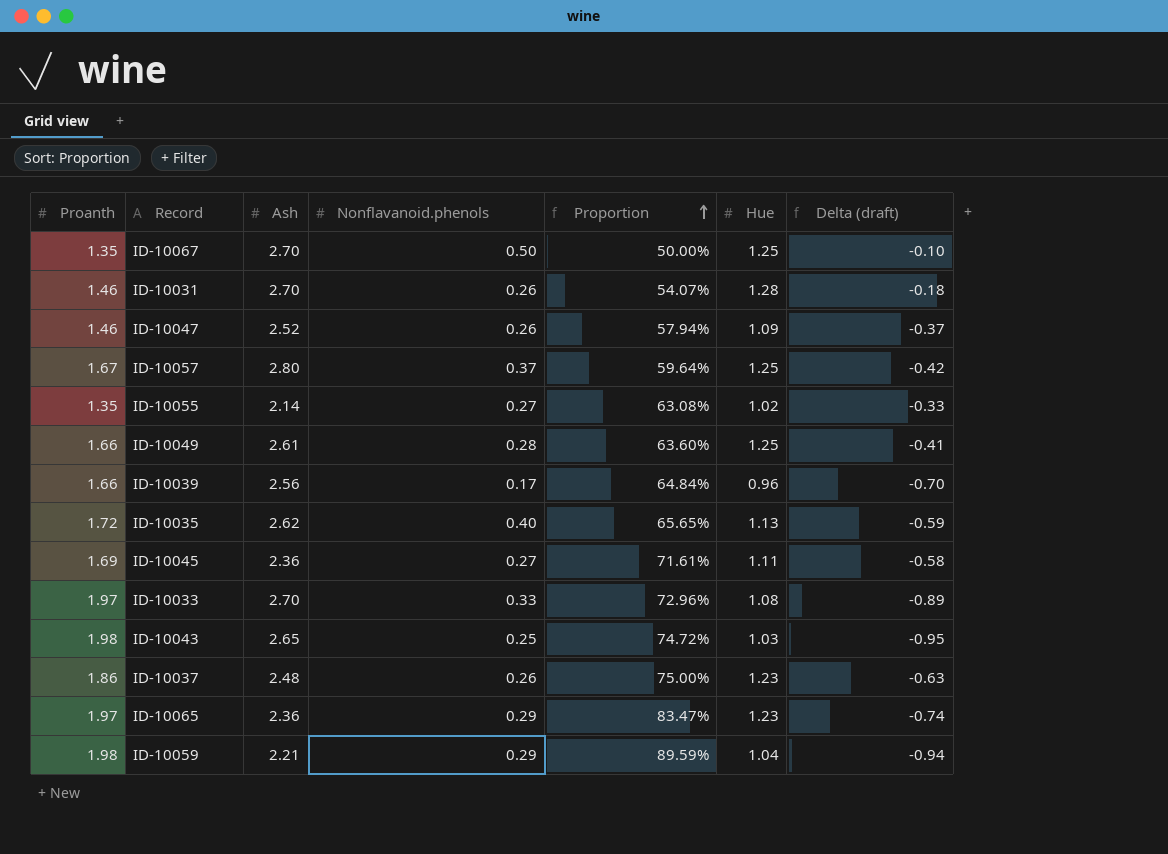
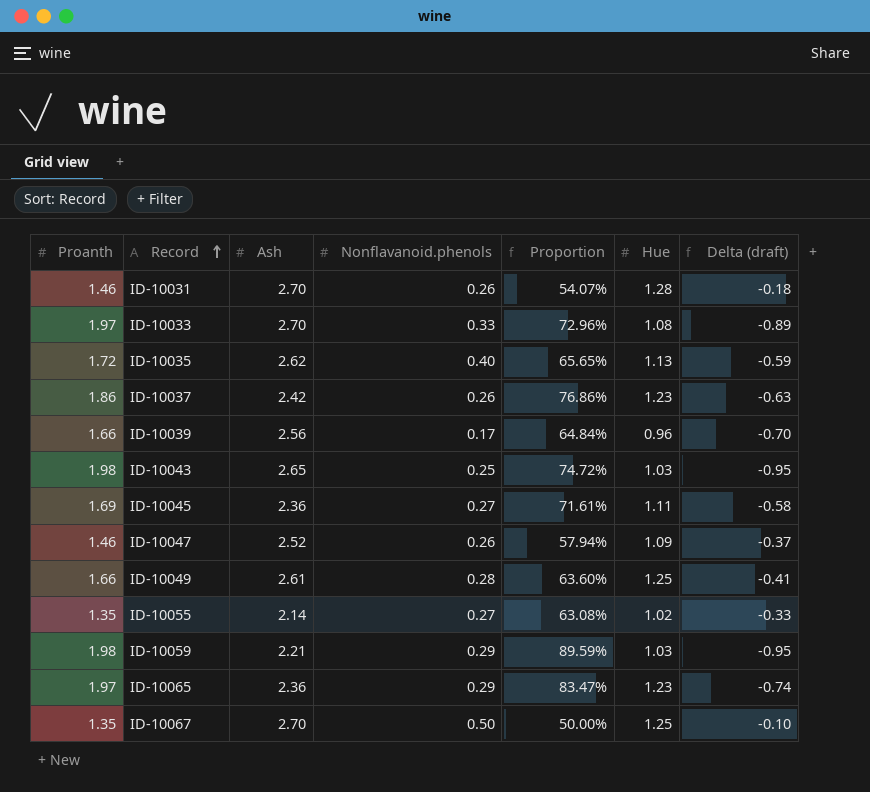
row order: Proportion ascending -> Record ascending
row ID-10057: 1.67 | 2.80 | 0.37 | 59.64% | 1.25 | -0.42 -> none
ID-10037 | Ash: 2.48 -> 2.42
ID-10037 | Proportion: 75.00% -> 76.86%
ID-10059 | Hue: 1.04 -> 1.03
ID-10059 | Delta (draft): -0.94 -> -0.95

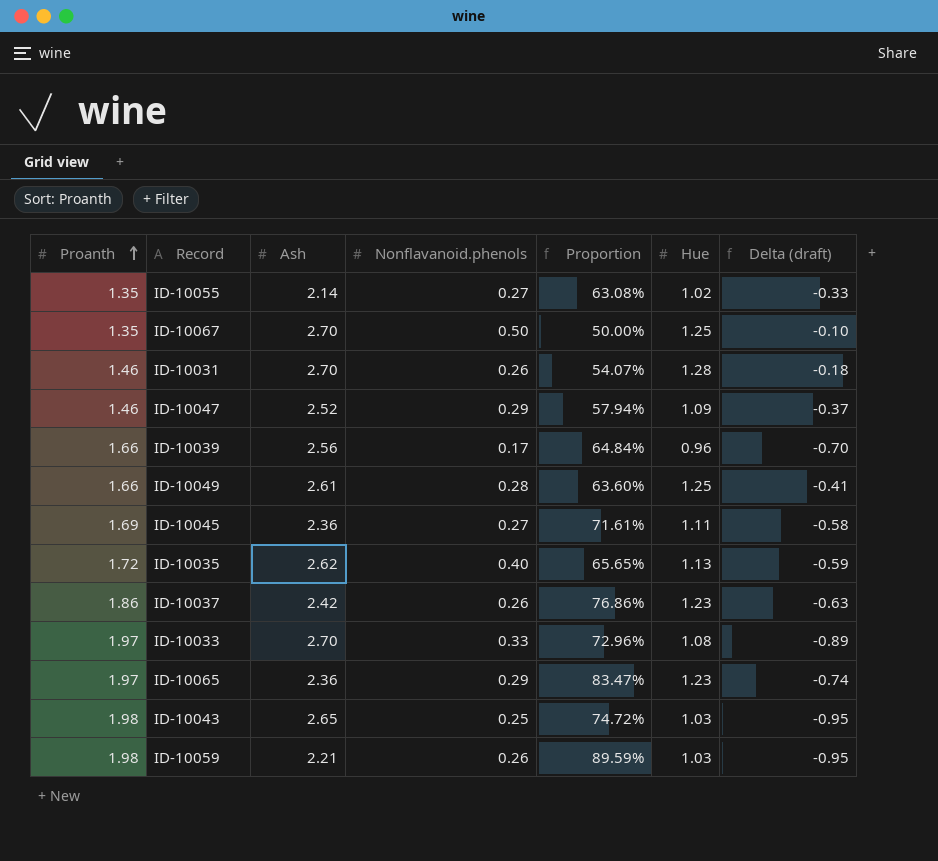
row order: Record ascending -> Proanth ascending
ID-10047 | Nonflavanoid.phenols: 0.26 -> 0.29
ID-10059 | Nonflavanoid.phenols: 0.29 -> 0.26

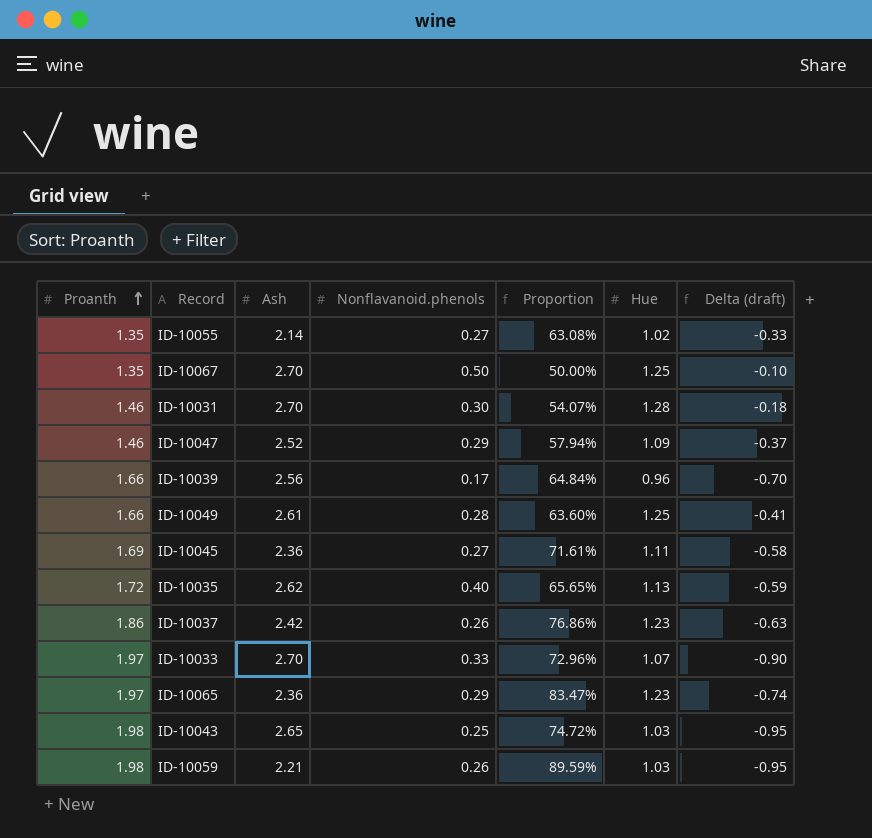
ID-10031 | Nonflavanoid.phenols: 0.26 -> 0.30
ID-10033 | Hue: 1.08 -> 1.07
ID-10033 | Delta (draft): -0.89 -> -0.90

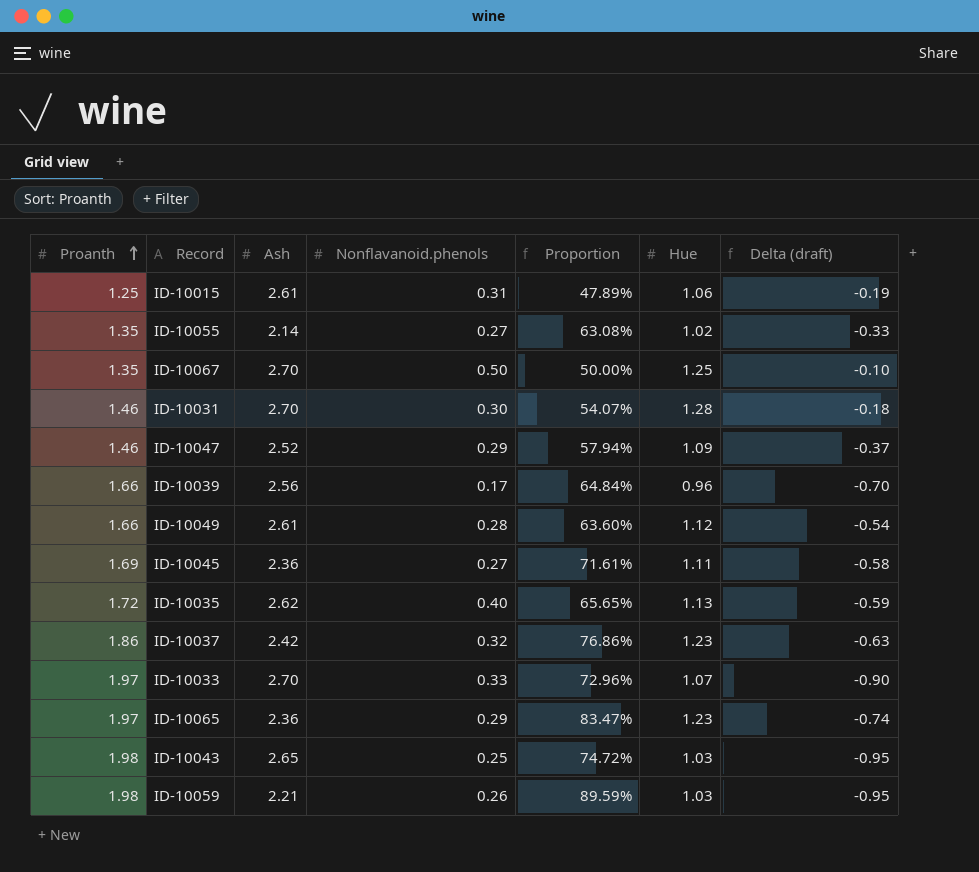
row ID-10015: none -> 1.25 | 2.61 | 0.31 | 47.89% | 1.06 | -0.19
ID-10049 | Hue: 1.25 -> 1.12
ID-10049 | Delta (draft): -0.41 -> -0.54
ID-10037 | Nonflavanoid.phenols: 0.26 -> 0.32

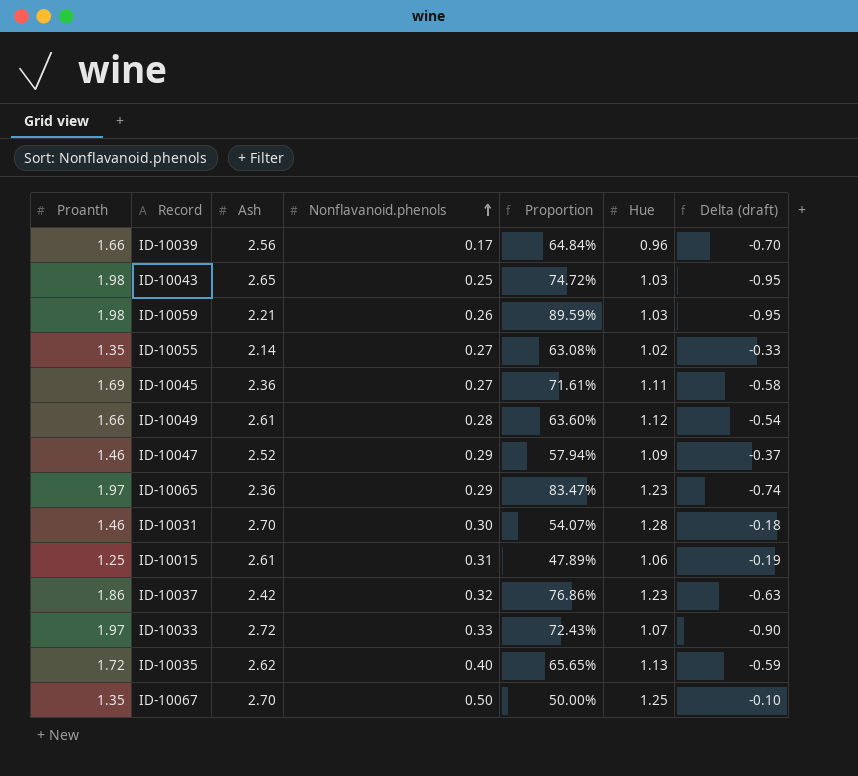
row order: Proanth ascending -> Nonflavanoid.phenols ascending
ID-10033 | Ash: 2.70 -> 2.72
ID-10033 | Proportion: 72.96% -> 72.43%

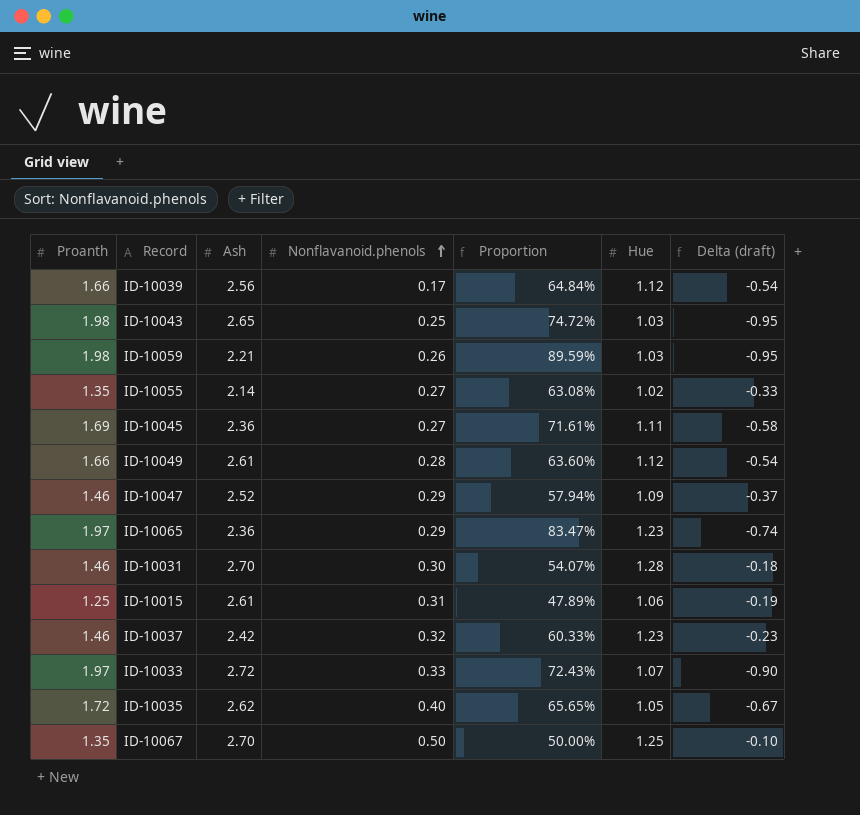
ID-10039 | Hue: 0.96 -> 1.12
ID-10039 | Delta (draft): -0.70 -> -0.54
ID-10037 | Proanth: 1.86 -> 1.46
ID-10037 | Proportion: 76.86% -> 60.33%
ID-10037 | Delta (draft): -0.63 -> -0.23
ID-10035 | Hue: 1.13 -> 1.05
ID-10035 | Delta (draft): -0.59 -> -0.67

